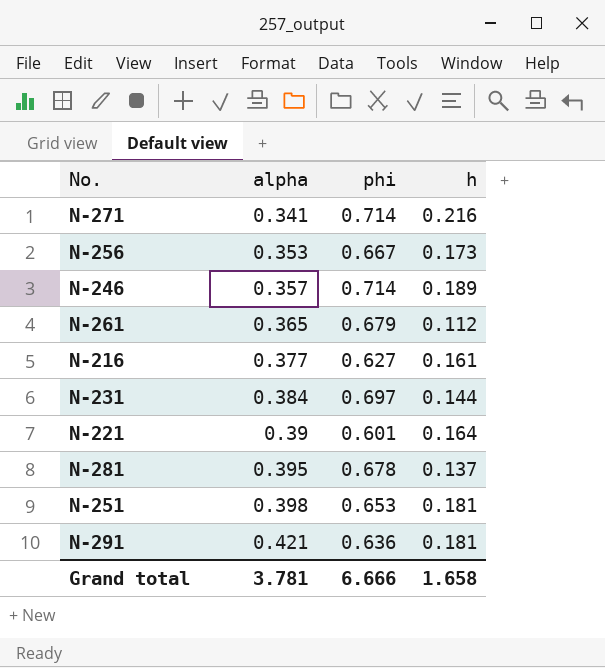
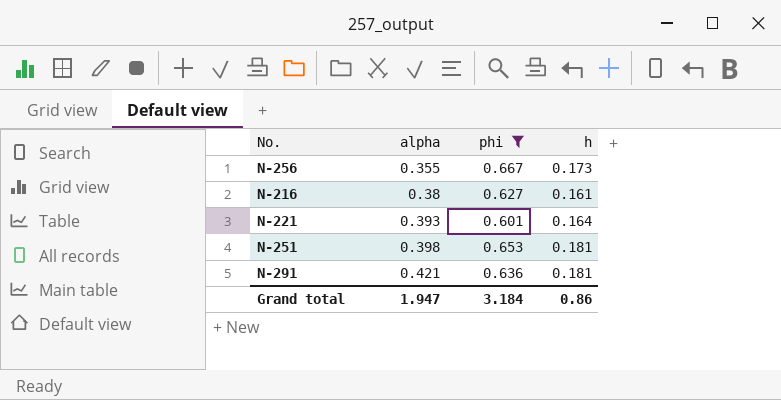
filter: none -> phi <= 0.667
N-256 | alpha: 0.353 -> 0.355
N-216 | alpha: 0.377 -> 0.38
N-221 | alpha: 0.39 -> 0.393
Grand total | alpha: 3.781 -> 1.947
Grand total | phi: 6.666 -> 3.184
Grand total | h: 1.658 -> 0.86

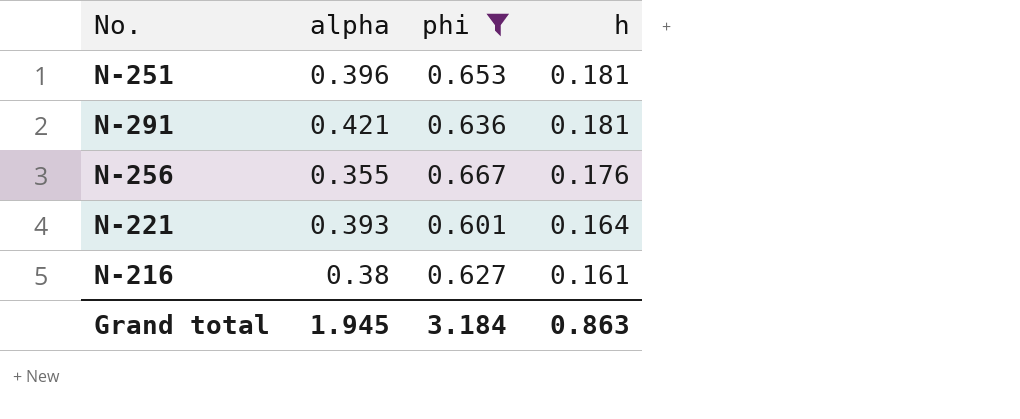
row order: alpha ascending -> h descending
N-251 | alpha: 0.398 -> 0.396
N-256 | h: 0.173 -> 0.176
Grand total | alpha: 1.947 -> 1.945
Grand total | h: 0.86 -> 0.863

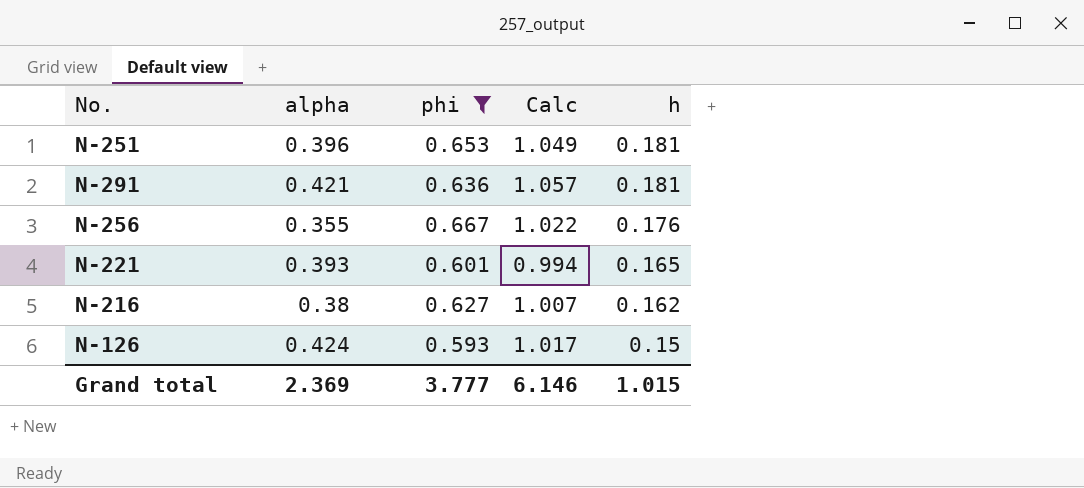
column Calc | formula: none -> [alpha] + [phi]
N-221 | h: 0.164 -> 0.165
N-216 | h: 0.161 -> 0.162
row N-126: none -> 0.424 | 0.593 | 1.017 | 0.15
Grand total | alpha: 1.945 -> 2.369
Grand total | phi: 3.184 -> 3.777
Grand total | h: 0.863 -> 1.015

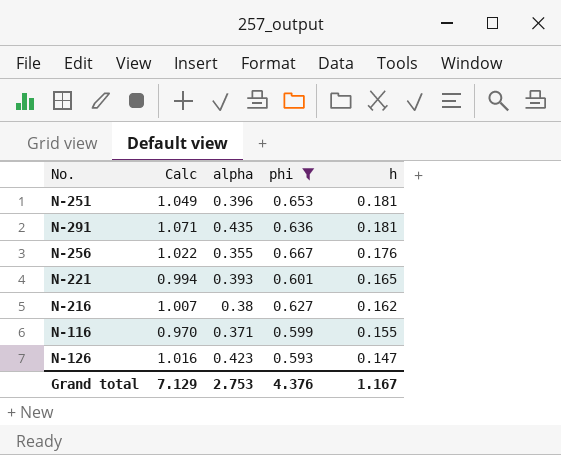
column Calc | position: 4 -> 2
N-291 | Calc: 1.057 -> 1.071
N-291 | alpha: 0.421 -> 0.435
row N-116: none -> 0.970 | 0.371 | 0.599 | 0.155
N-126 | Calc: 1.017 -> 1.016
N-126 | alpha: 0.424 -> 0.423
N-126 | h: 0.15 -> 0.147
Grand total | Calc: 6.146 -> 7.129
Grand total | alpha: 2.369 -> 2.753
Grand total | phi: 3.777 -> 4.376
Grand total | h: 1.015 -> 1.167

